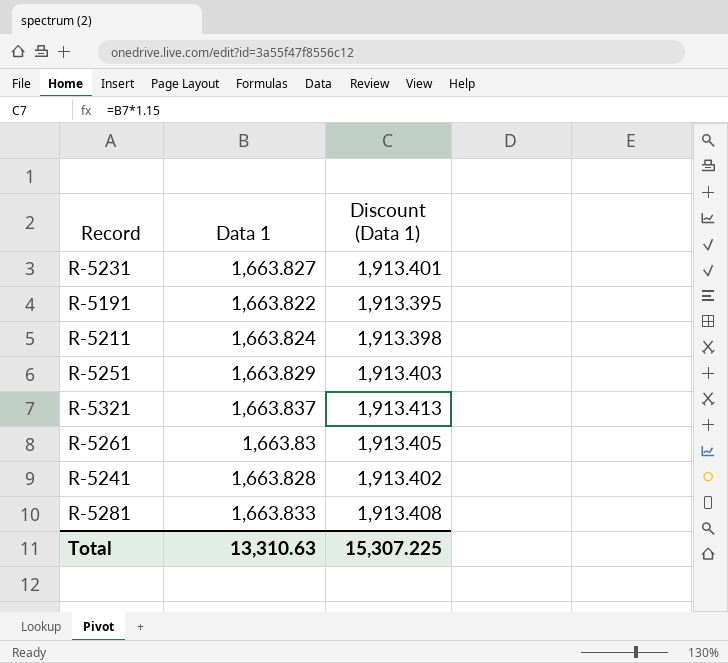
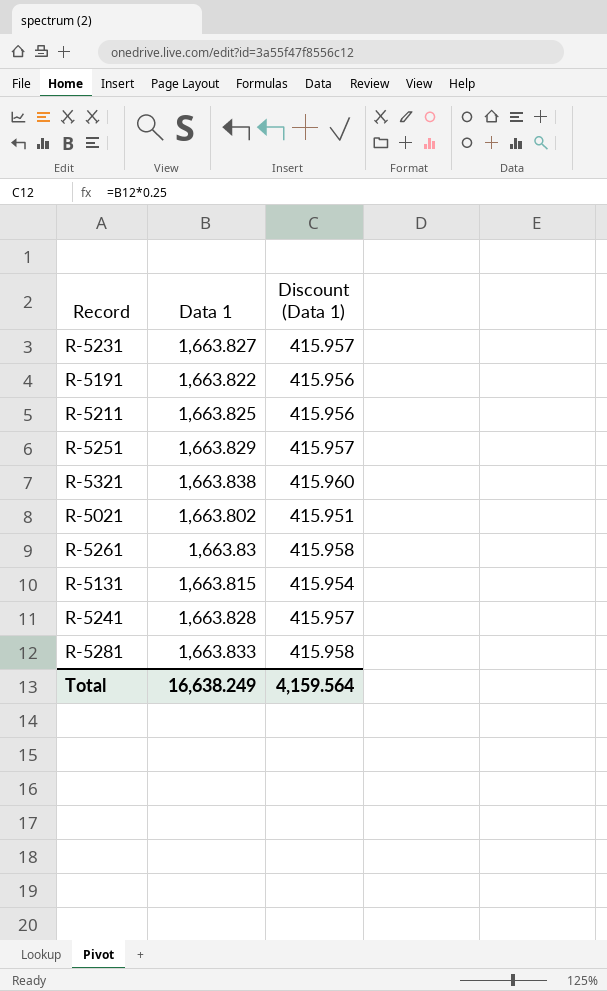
column Discount (Data 1) | formula: [Data 1] * 1.15 -> [Data 1] * 0.25
R-5211 | Data 1: 1,663.824 -> 1,663.825
R-5321 | Data 1: 1,663.837 -> 1,663.838
row R-5021: none -> 1,663.802 | 415.951
row R-5131: none -> 1,663.815 | 415.954
Total | Data 1: 13,310.63 -> 16,638.249
Total | Discount (Data 1): 15,307.225 -> 4,159.564

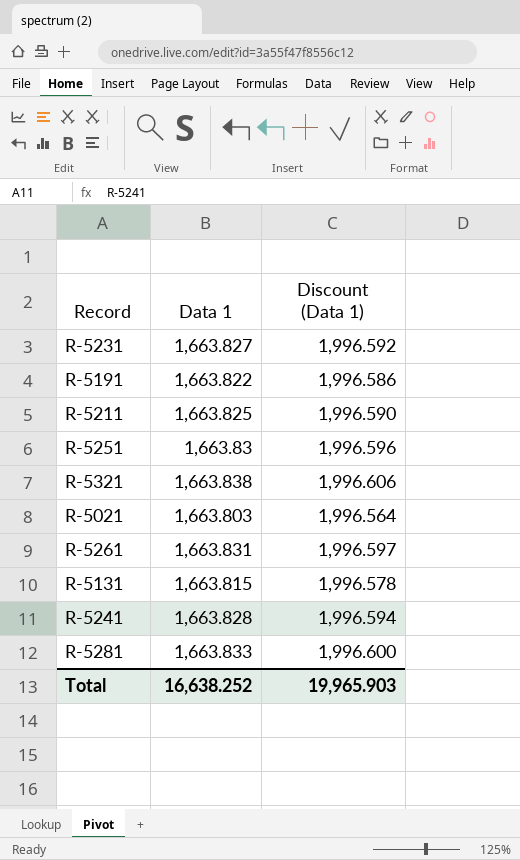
column Discount (Data 1) | formula: [Data 1] * 0.25 -> [Data 1] * 1.2
R-5251 | Data 1: 1,663.829 -> 1,663.83
R-5021 | Data 1: 1,663.802 -> 1,663.803
R-5261 | Data 1: 1,663.83 -> 1,663.831
Total | Data 1: 16,638.249 -> 16,638.252
Total | Discount (Data 1): 4,159.564 -> 19,965.903

